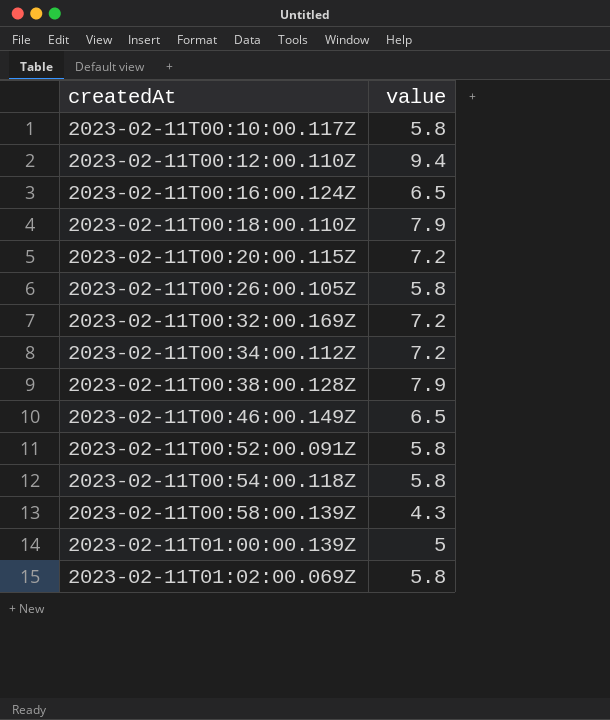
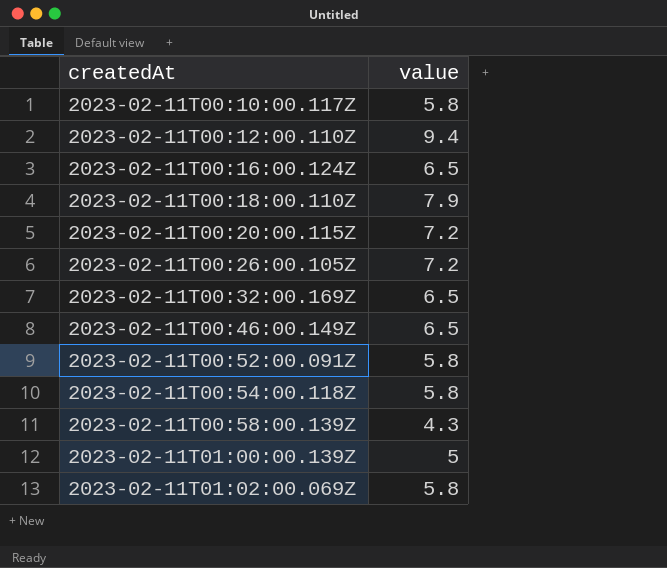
row 2023-02-11T00:34:00.112Z: 7.2 -> none
row 2023-02-11T00:38:00.128Z: 7.9 -> none
2023-02-11T00:26:00.105Z | value: 5.8 -> 7.2
2023-02-11T00:32:00.169Z | value: 7.2 -> 6.5

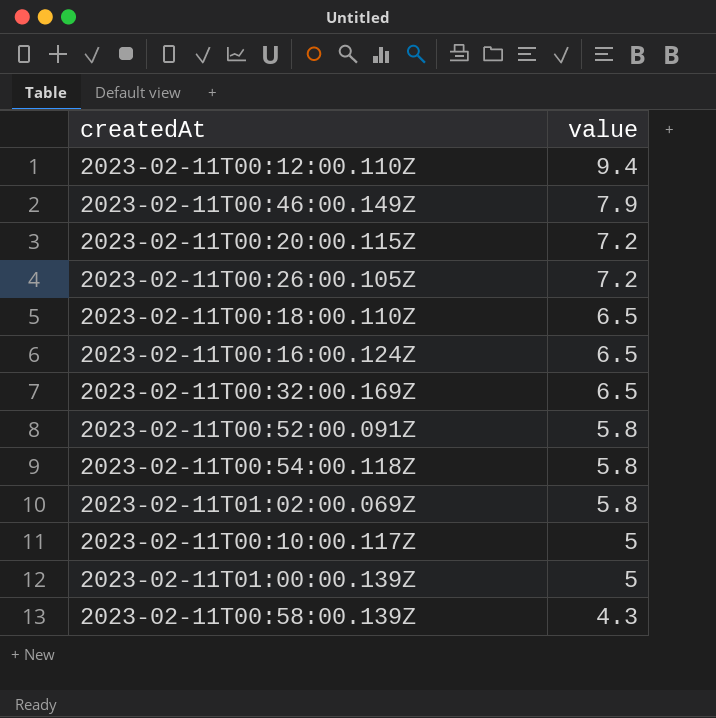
row order: createdAt ascending -> value descending
2023-02-11T00:46:00.149Z | value: 6.5 -> 7.9
2023-02-11T00:18:00.110Z | value: 7.9 -> 6.5
2023-02-11T00:10:00.117Z | value: 5.8 -> 5

